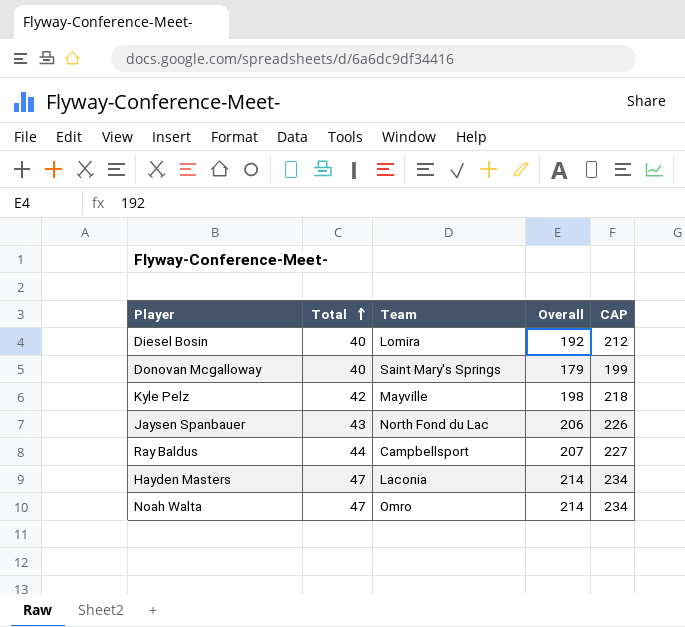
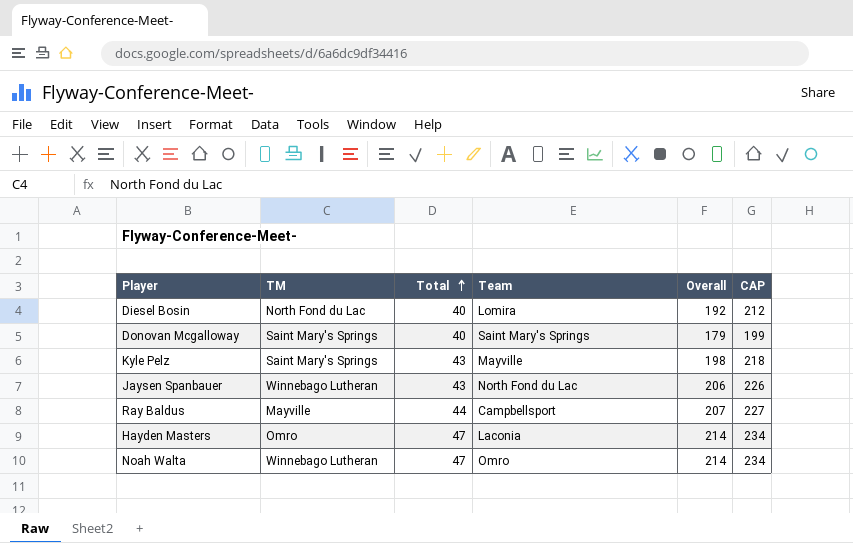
column TM | position: none -> 2
Kyle Pelz | Total: 42 -> 43

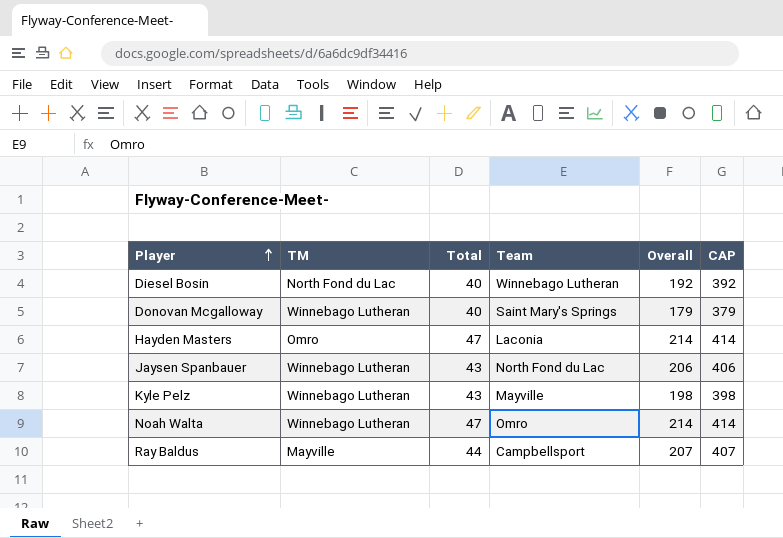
row order: Total ascending -> Player ascending
column CAP | formula: [Overall] + 20 -> [Overall] + 200
Diesel Bosin | Team: Lomira -> Winnebago Lutheran
Donovan Mcgalloway | TM: Saint Mary's Springs -> Winnebago Lutheran
Kyle Pelz | TM: Saint Mary's Springs -> Winnebago Lutheran

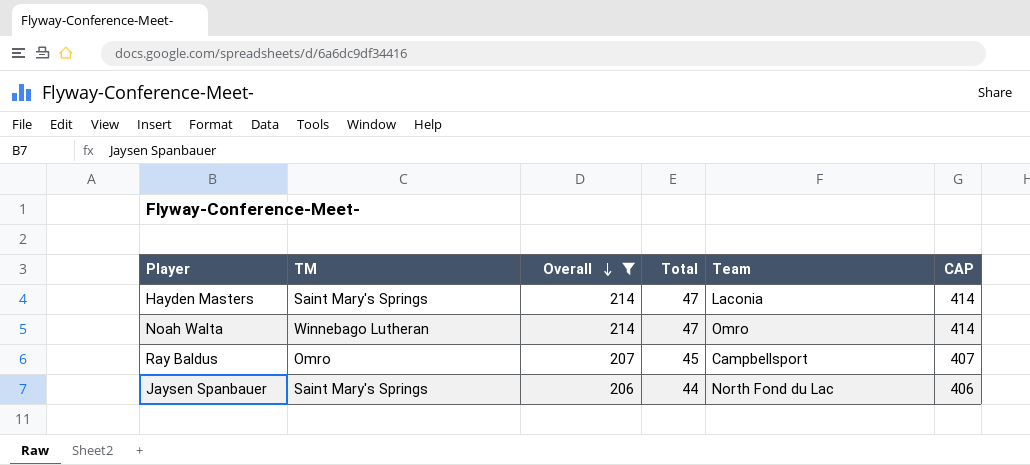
filter: none -> Overall >= 206
row order: Player ascending -> Overall descending
column Overall | position: 5 -> 3
Hayden Masters | TM: Omro -> Saint Mary's Springs
Ray Baldus | TM: Mayville -> Omro
Ray Baldus | Total: 44 -> 45
Jaysen Spanbauer | TM: Winnebago Lutheran -> Saint Mary's Springs
Jaysen Spanbauer | Total: 43 -> 44

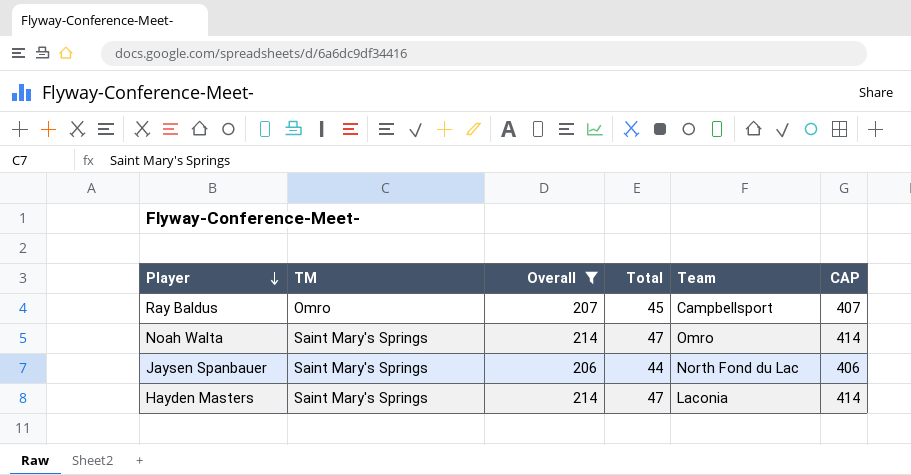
row order: Overall descending -> Player descending
Noah Walta | TM: Winnebago Lutheran -> Saint Mary's Springs

